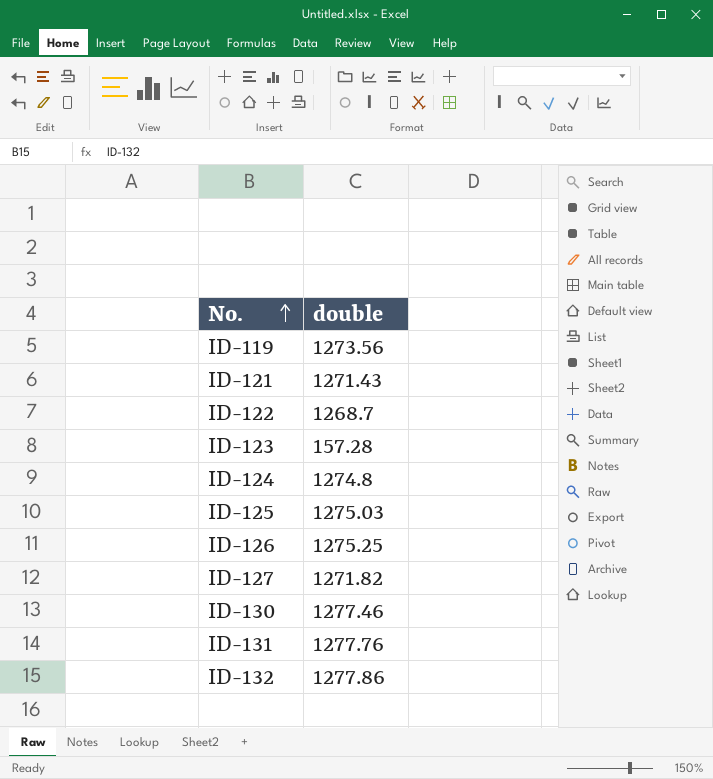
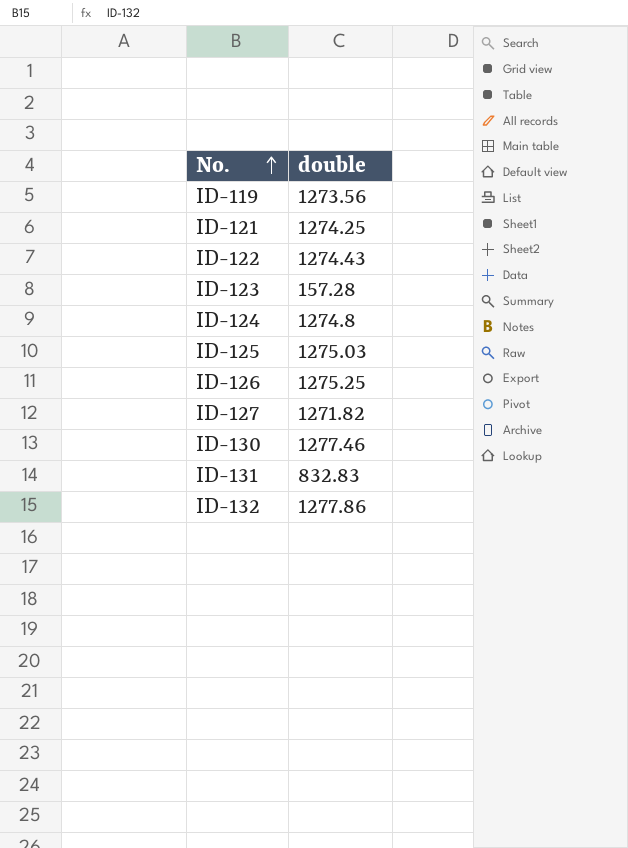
ID-121 | double: 1271.43 -> 1274.25
ID-122 | double: 1268.7 -> 1274.43
ID-131 | double: 1277.76 -> 832.83

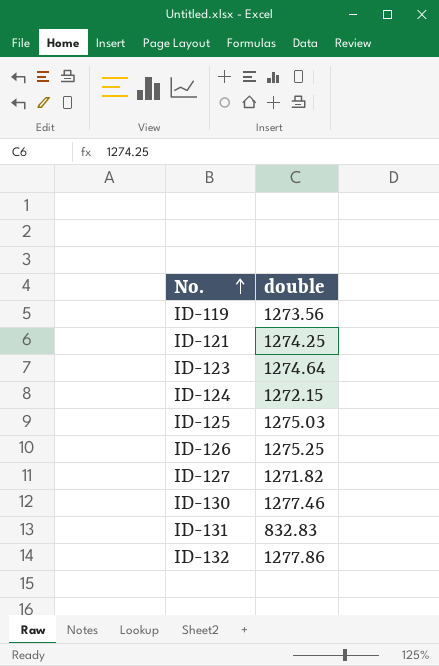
row ID-122: 1274.43 -> none
ID-123 | double: 157.28 -> 1274.64
ID-124 | double: 1274.8 -> 1272.15

